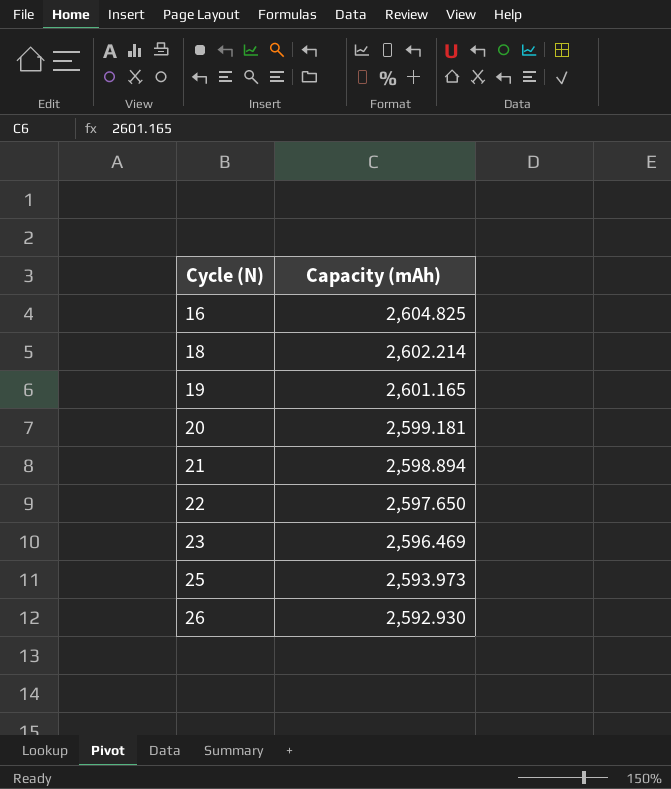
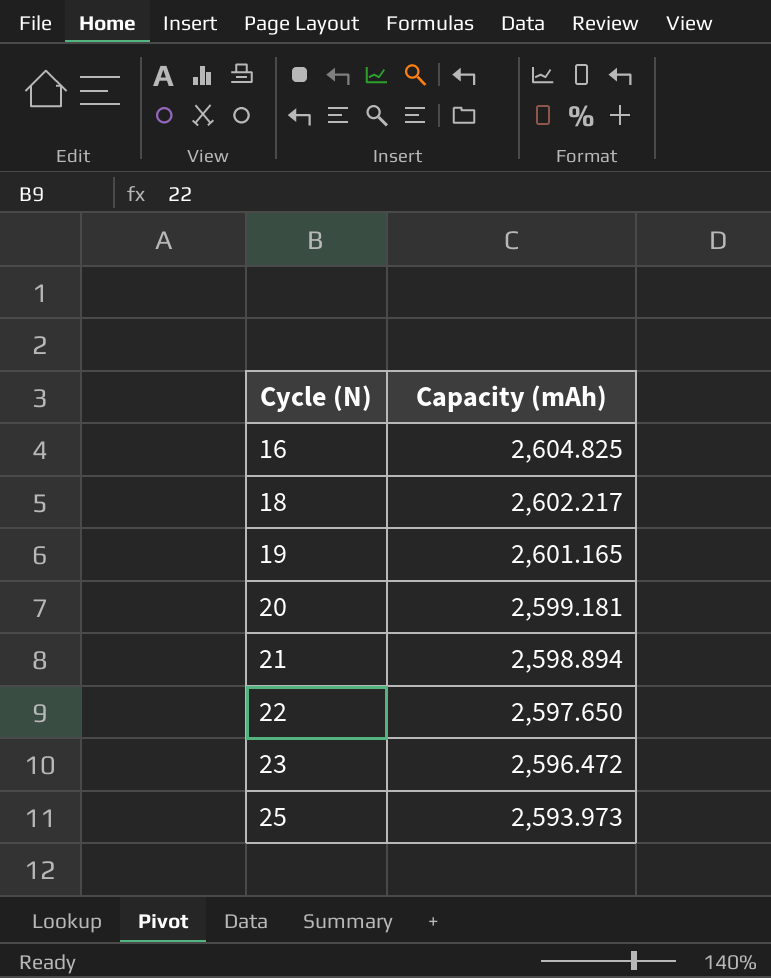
row 26: 2,592.930 -> none
18 | Capacity (mAh): 2,602.214 -> 2,602.217
23 | Capacity (mAh): 2,596.469 -> 2,596.472

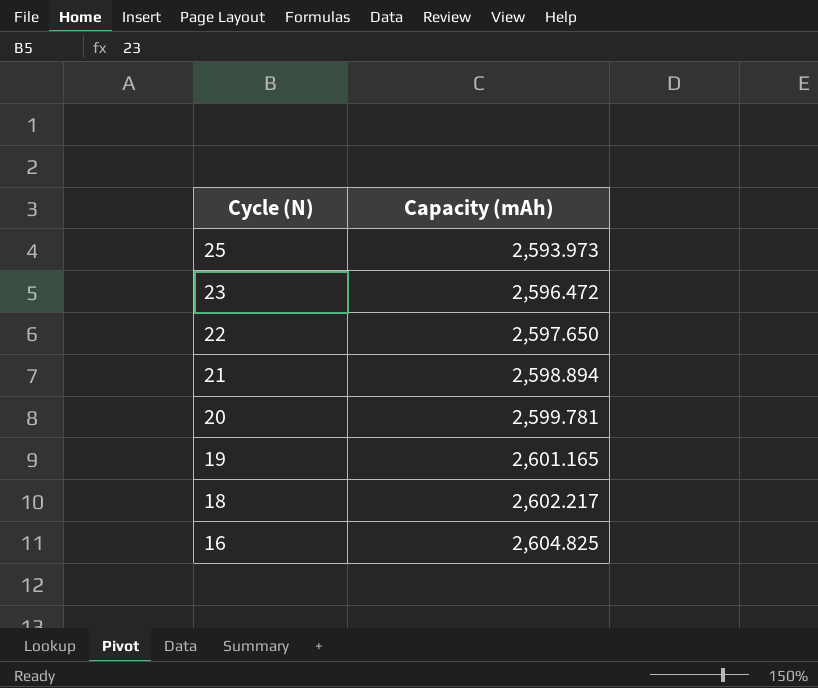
row order: Cycle (N) ascending -> Cycle (N) descending
20 | Capacity (mAh): 2,599.181 -> 2,599.781

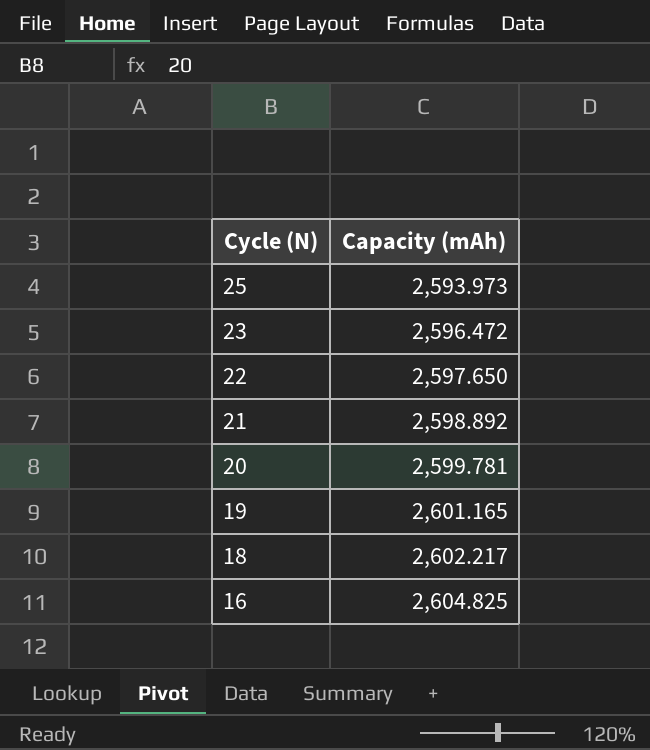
21 | Capacity (mAh): 2,598.894 -> 2,598.892

